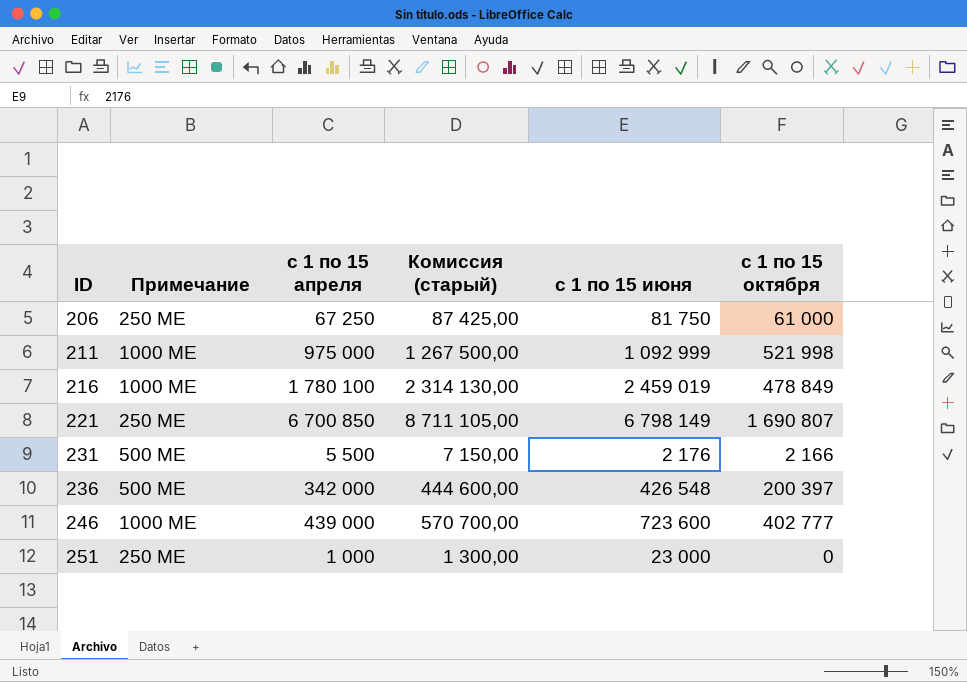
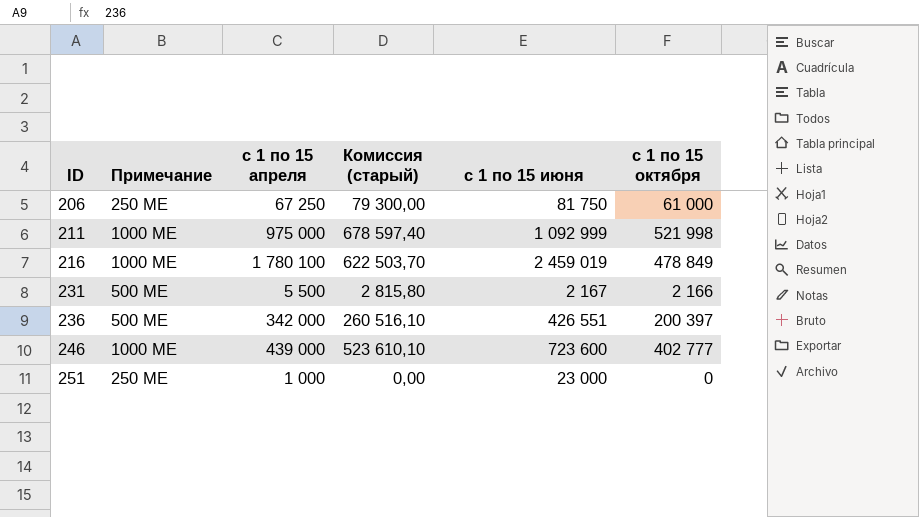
column Комиссия (старый) | formula: [с 1 по 15 апреля] * 1,3 -> [с 1 по 15 октября] * 1,3
row 221: 250 МЕ | 6 700 850 | 8 711 105,00 | 6 798 149 | 1 690 807 -> none
231 | с 1 по 15 июня: 2 176 -> 2 167
236 | с 1 по 15 июня: 426 548 -> 426 551

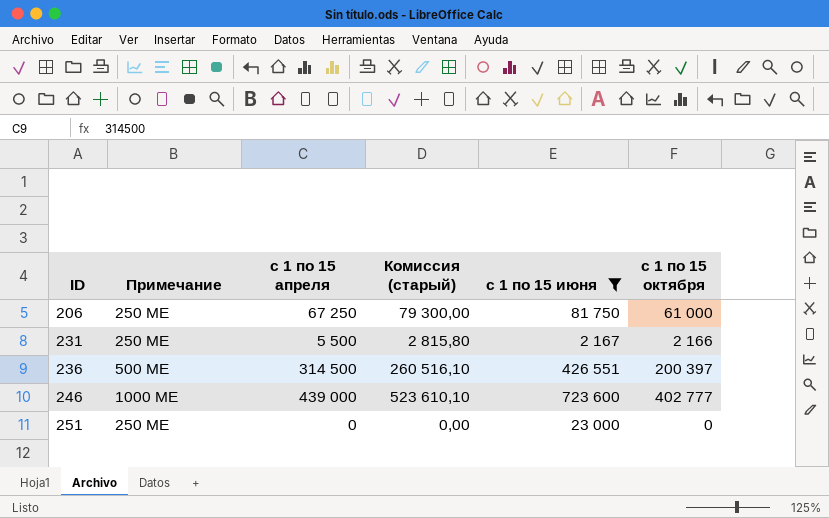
filter: none -> с 1 по 15 июня <= 723 600
231 | Примечание: 500 МЕ -> 250 МЕ
236 | с 1 по 15 апреля: 342 000 -> 314 500
251 | с 1 по 15 апреля: 1 000 -> 0

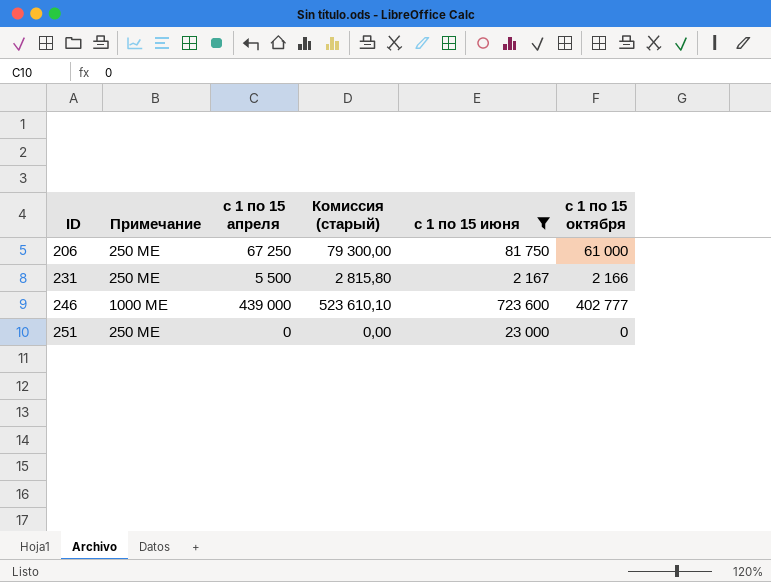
row 236: 500 МЕ | 314 500 | 260 516,10 | 426 551 | 200 397 -> none

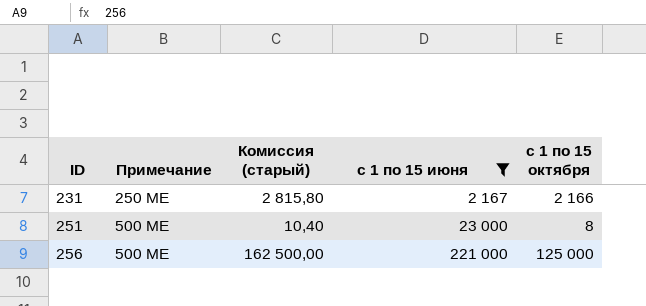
column с 1 по 15 апреля | position: 3 -> none
row 206: 250 МЕ | 67 250 | 79 300,00 | 81 750 | 61 000 -> none
row 246: 1000 МЕ | 439 000 | 523 610,10 | 723 600 | 402 777 -> none
251 | Примечание: 250 МЕ -> 500 МЕ
251 | Комиссия (старый): 0,00 -> 10,40
251 | с 1 по 15 октября: 0 -> 8
row 256: none -> 500 МЕ | 162 500,00 | 221 000 | 125 000

